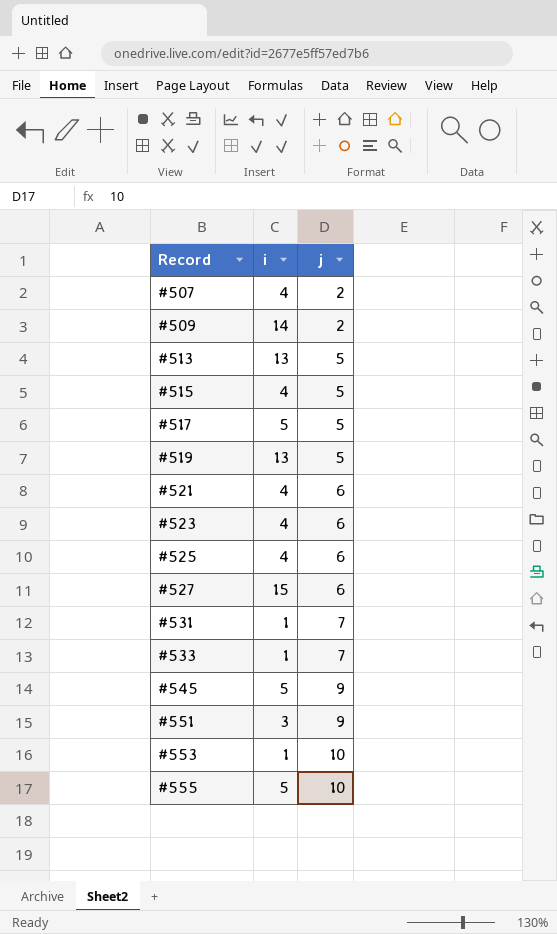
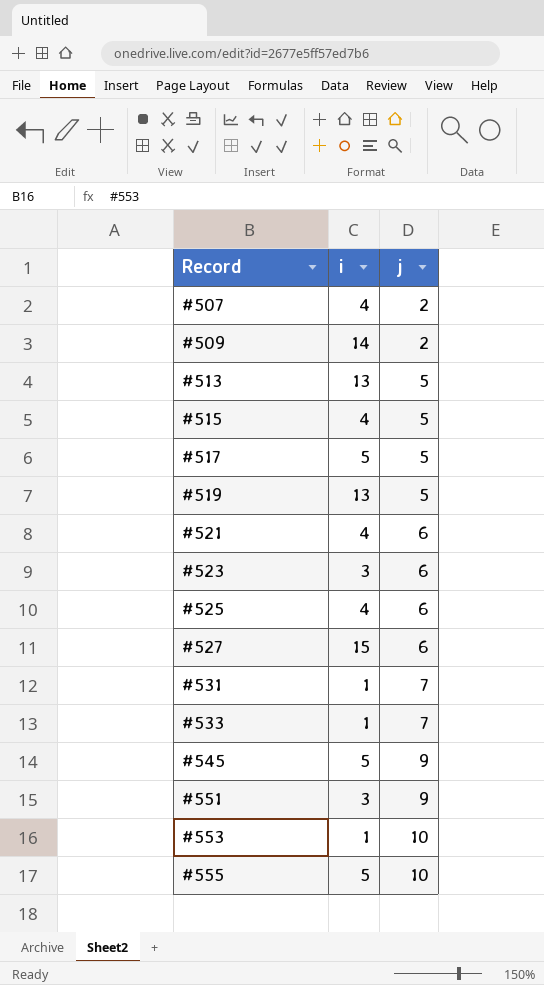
#523 | i: 4 -> 3

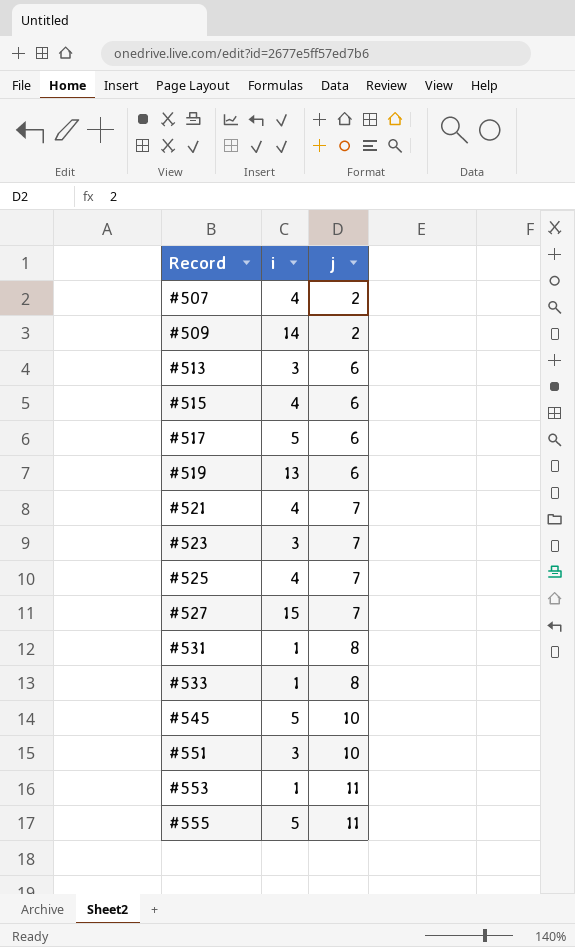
#513 | i: 13 -> 3
#513 | j: 5 -> 6
#515 | j: 5 -> 6
#517 | j: 5 -> 6
#519 | j: 5 -> 6
#521 | j: 6 -> 7
#523 | j: 6 -> 7
#525 | j: 6 -> 7
#527 | j: 6 -> 7
#531 | j: 7 -> 8
#533 | j: 7 -> 8
#545 | j: 9 -> 10
#551 | j: 9 -> 10
#553 | j: 10 -> 11
#555 | j: 10 -> 11

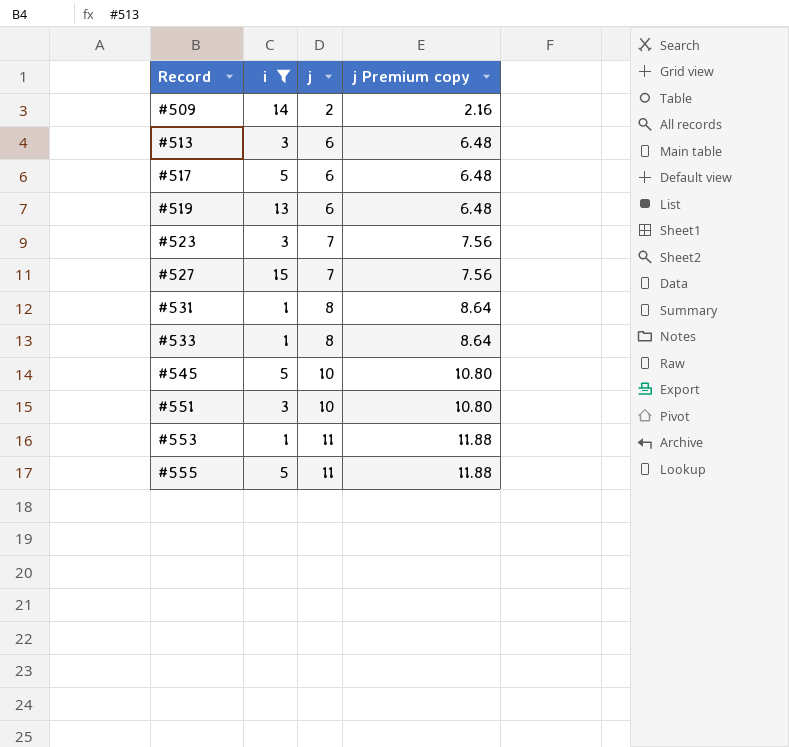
filter: none -> i != 4
column j Premium copy | formula: none -> [j] * 1.08

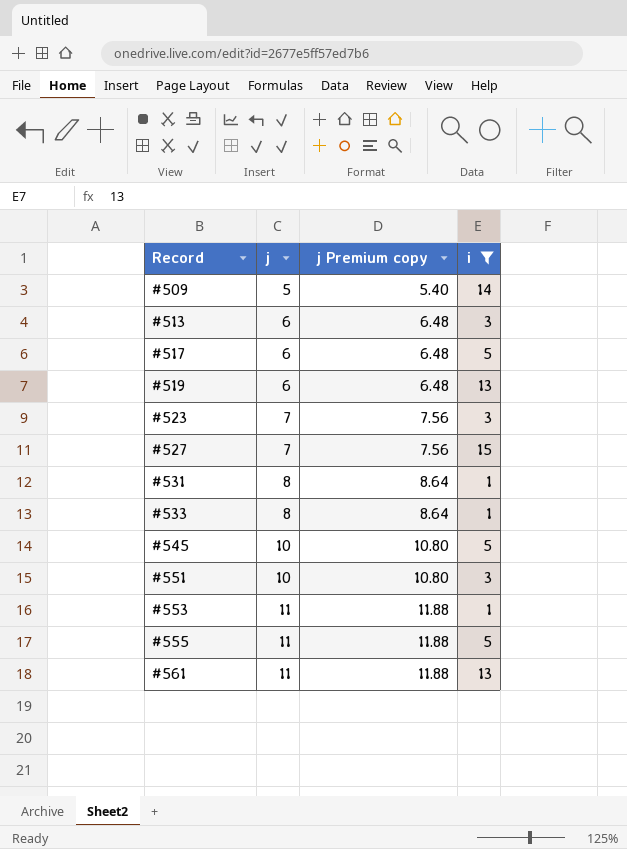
column i | position: 2 -> 4
#509 | j: 2 -> 5
#509 | j Premium copy: 2.16 -> 5.40
row #561: none -> 11 | 11.88 | 13

